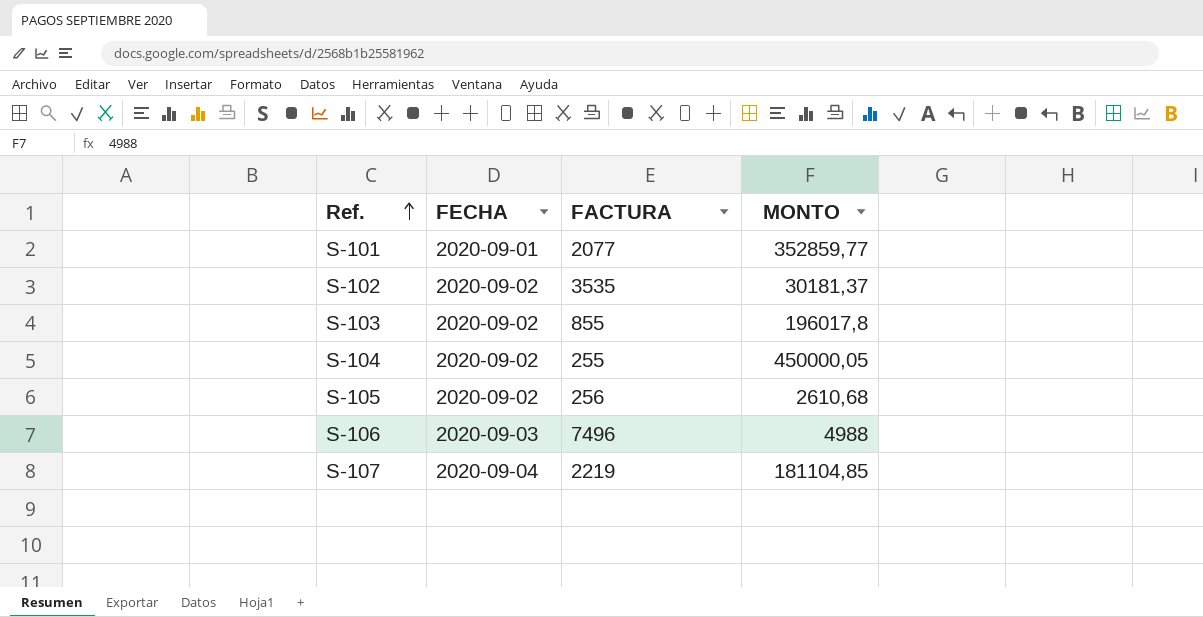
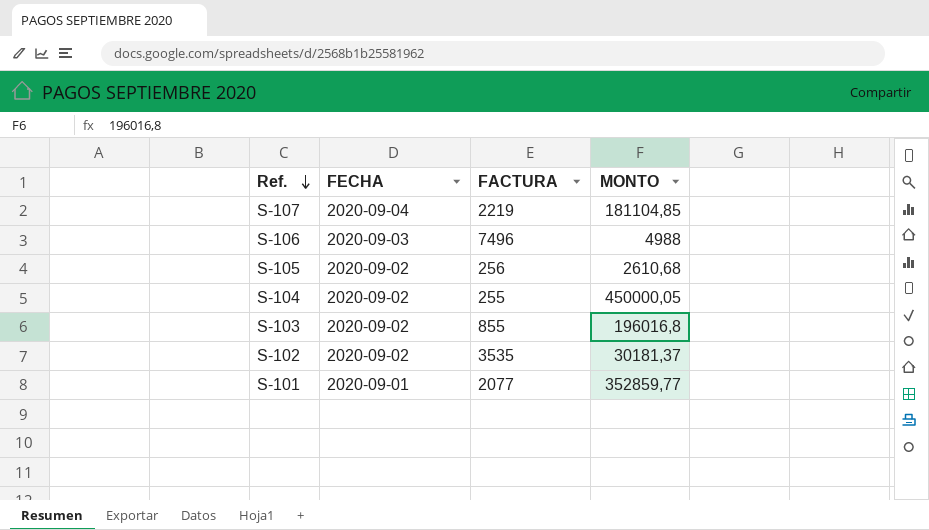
row order: Ref. ascending -> Ref. descending
S-103 | MONTO: 196017,8 -> 196016,8

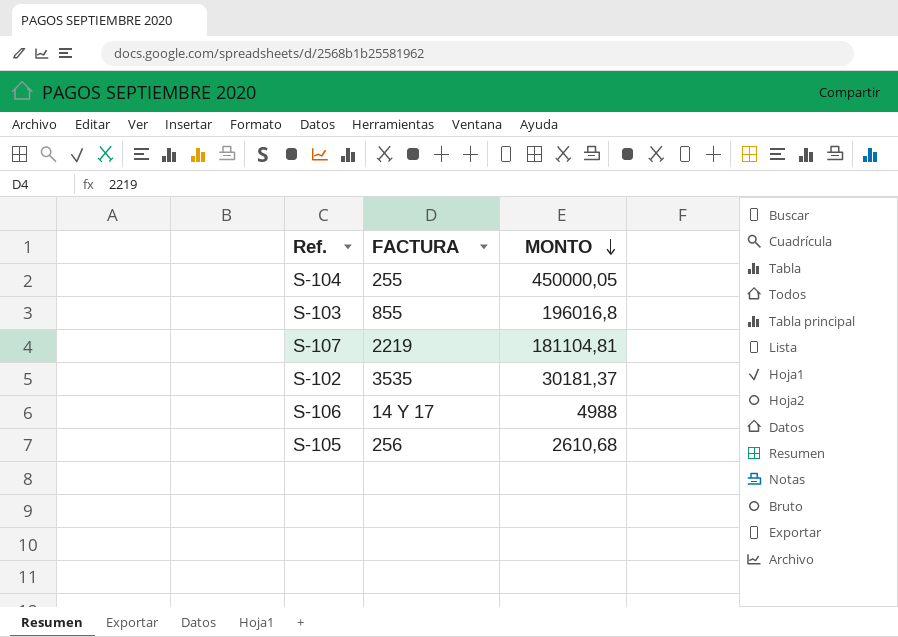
row order: Ref. descending -> MONTO descending
column FECHA | position: 2 -> none
row S-101: 2020-09-01 | 2077 | 352859,77 -> none
S-107 | MONTO: 181104,85 -> 181104,81
S-106 | FACTURA: 7496 -> 14 Y 17

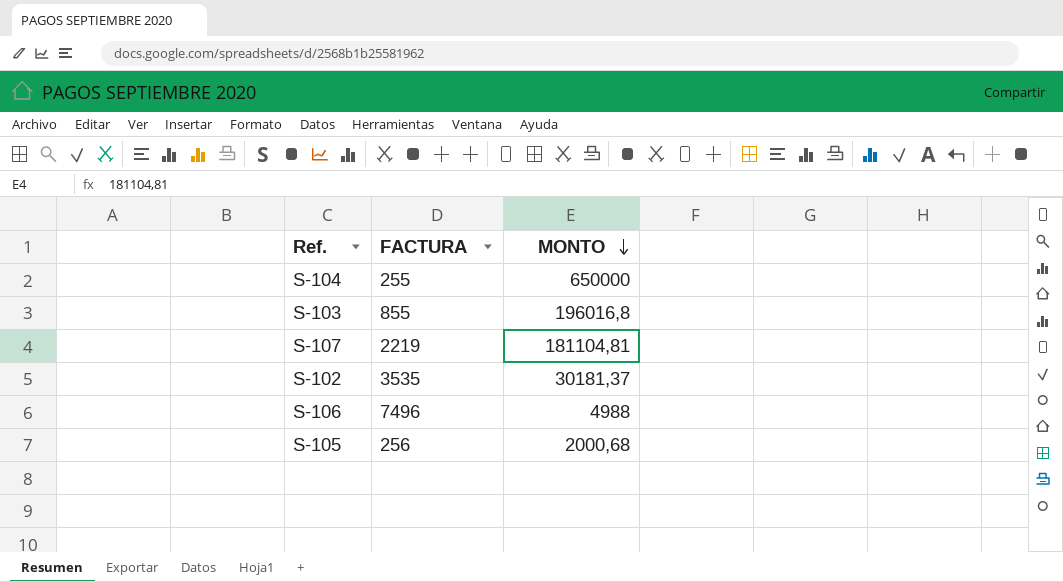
S-104 | MONTO: 450000,05 -> 650000
S-106 | FACTURA: 14 Y 17 -> 7496
S-105 | MONTO: 2610,68 -> 2000,68

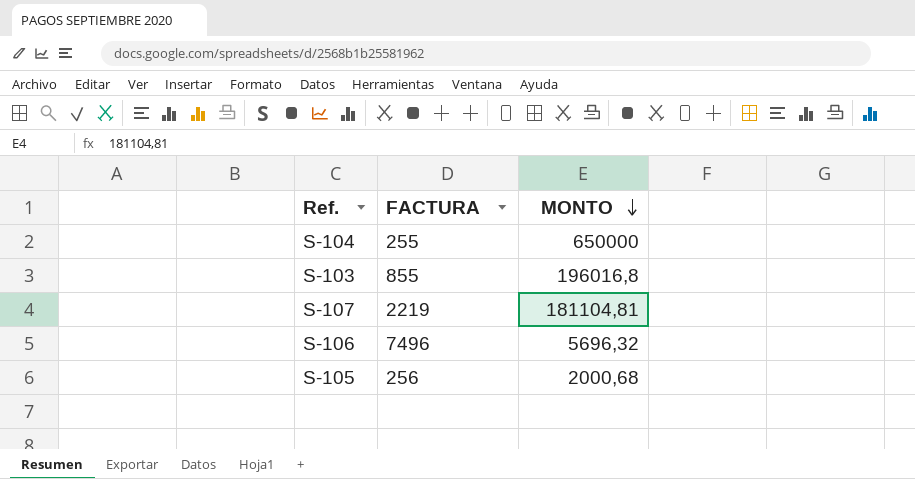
row S-102: 3535 | 30181,37 -> none
S-106 | MONTO: 4988 -> 5696,32

